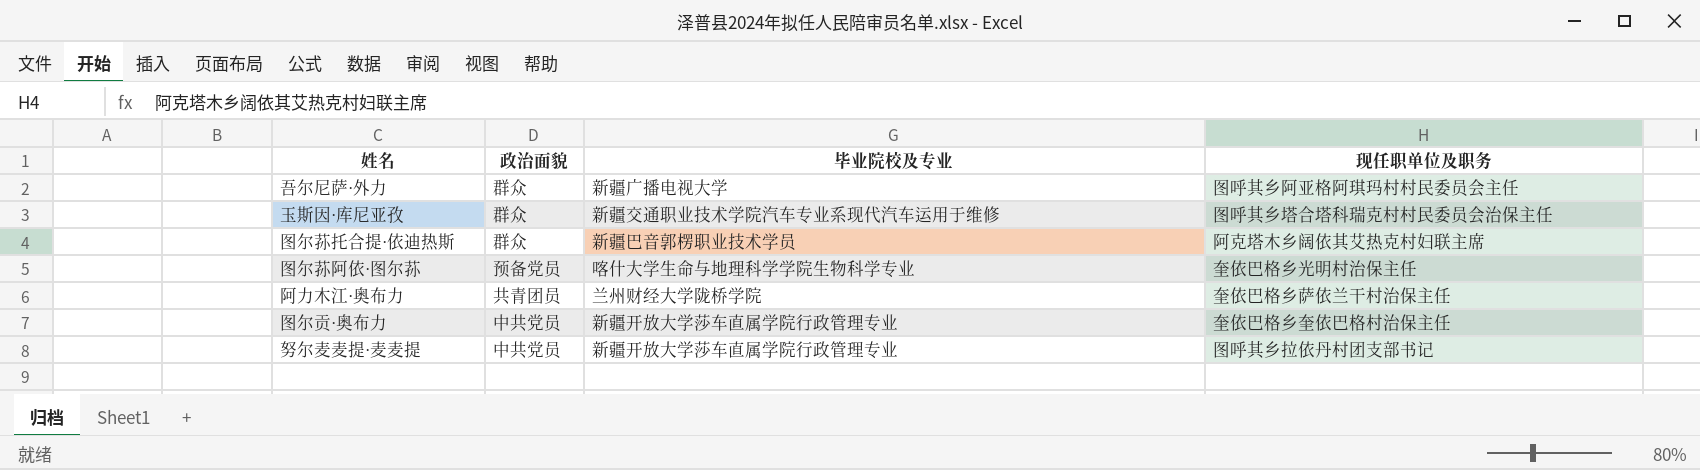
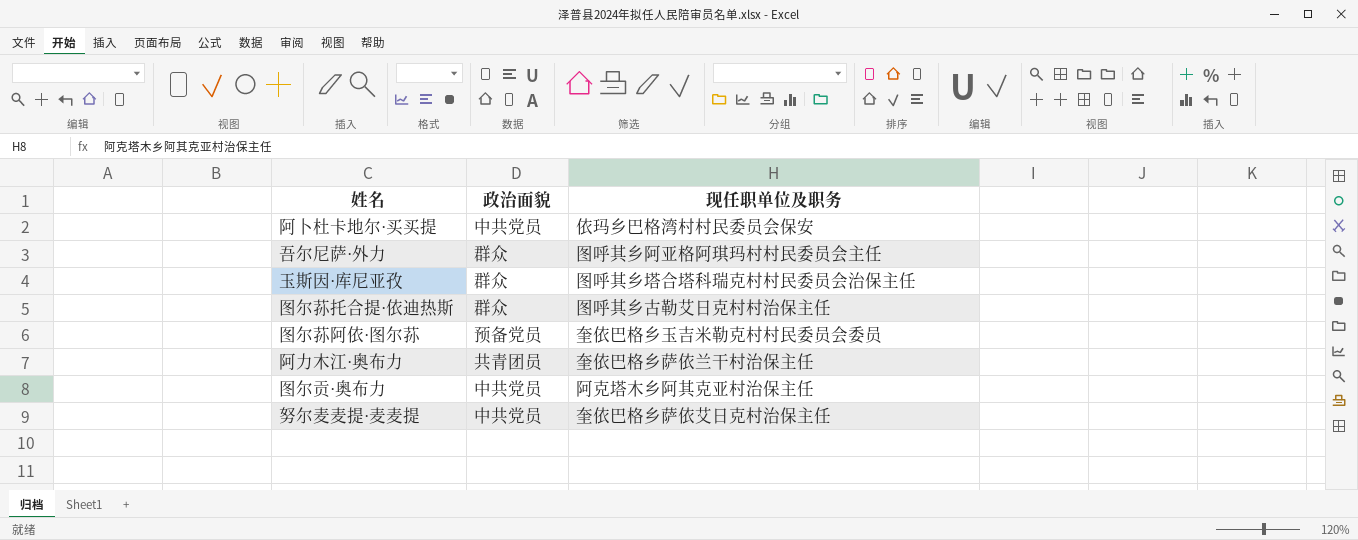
column 毕业院校及专业 | position: 3 -> none
row 阿卜杜卡地尔·买买提: none -> 中共党员 | 依玛乡巴格湾村村民委员会保安
图尔荪托合提·依迪热斯 | 现任职单位及职务: 阿克塔木乡阔依其艾热克村妇联主席 -> 图呼其乡古勒艾日克村村治保主任
图尔荪阿依·图尔荪 | 现任职单位及职务: 奎依巴格乡光明村治保主任 -> 奎依巴格乡玉吉米勒克村村民委员会委员
图尔贡·奥布力 | 现任职单位及职务: 奎依巴格乡奎依巴格村治保主任 -> 阿克塔木乡阿其克亚村治保主任
努尔麦麦提·麦麦提 | 现任职单位及职务: 图呼其乡拉依丹村团支部书记 -> 奎依巴格乡萨依艾日克村治保主任

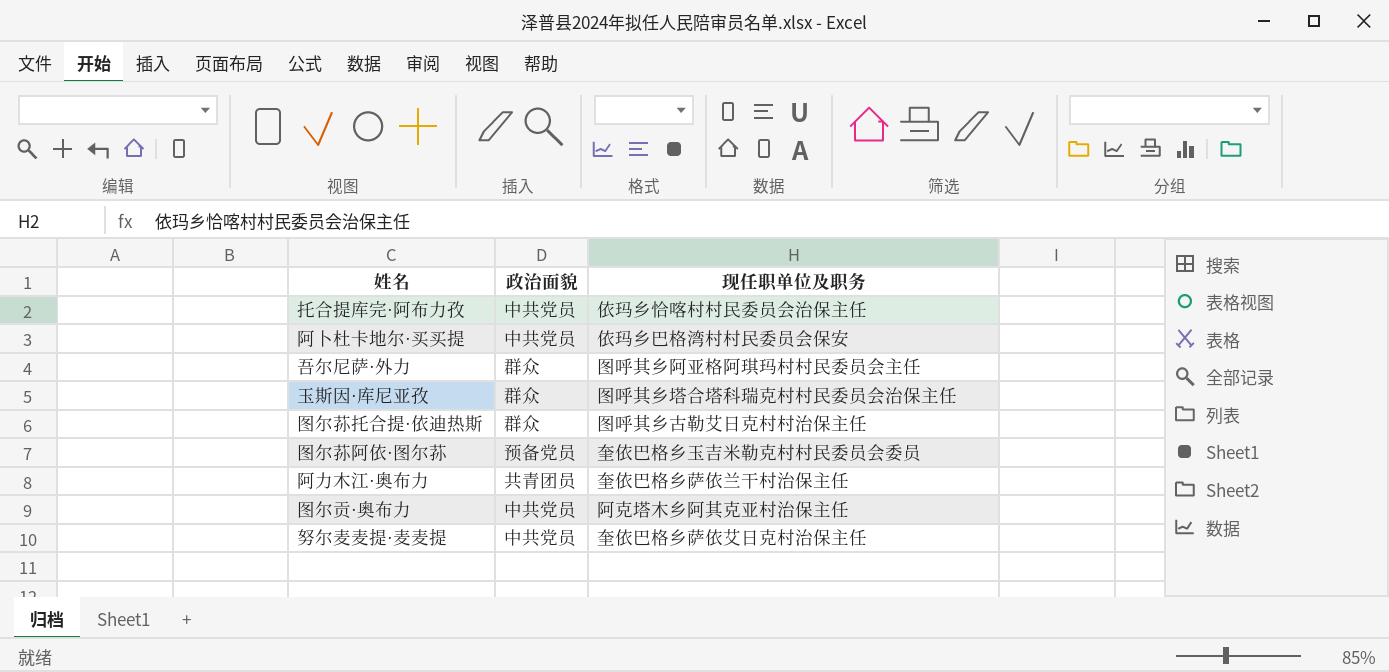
row 托合提库完·阿布力孜: none -> 中共党员 | 依玛乡恰喀村村民委员会治保主任

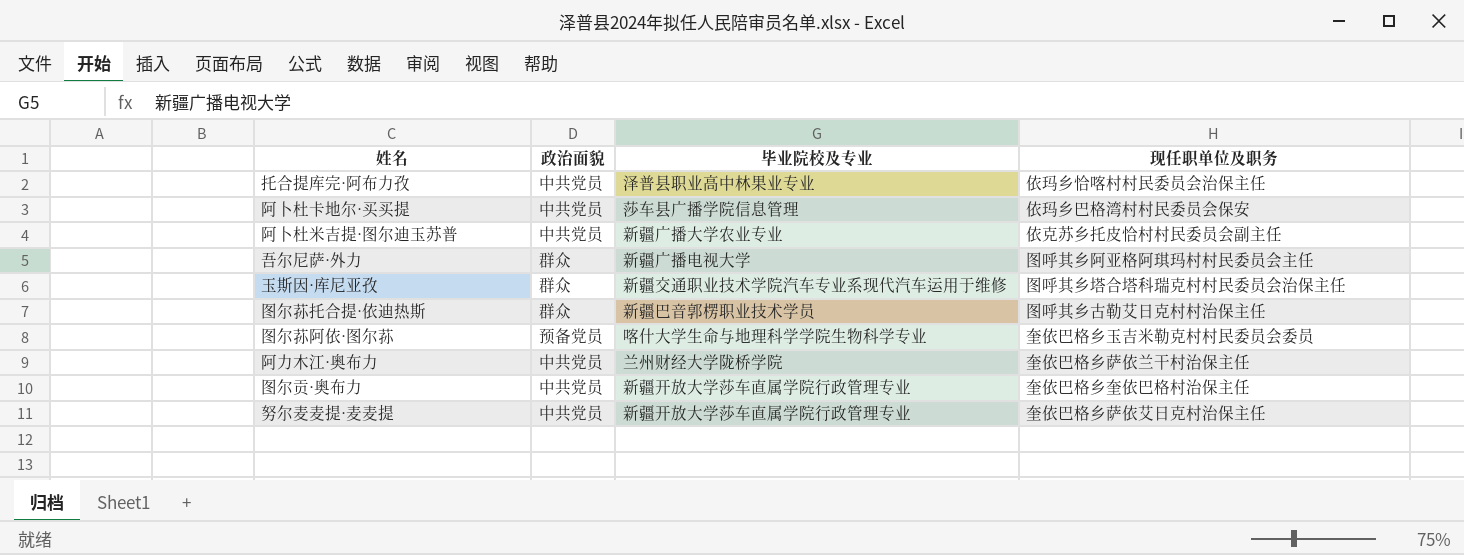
column 毕业院校及专业 | position: none -> 3
row 阿卜杜米吉提·图尔迪玉苏普: none -> 中共党员 | 新疆广播大学农业专业 | 依克苏乡托皮恰村村民委员会副主任
阿力木江·奥布力 | 政治面貌: 共青团员 -> 中共党员
图尔贡·奥布力 | 现任职单位及职务: 阿克塔木乡阿其克亚村治保主任 -> 奎依巴格乡奎依巴格村治保主任

